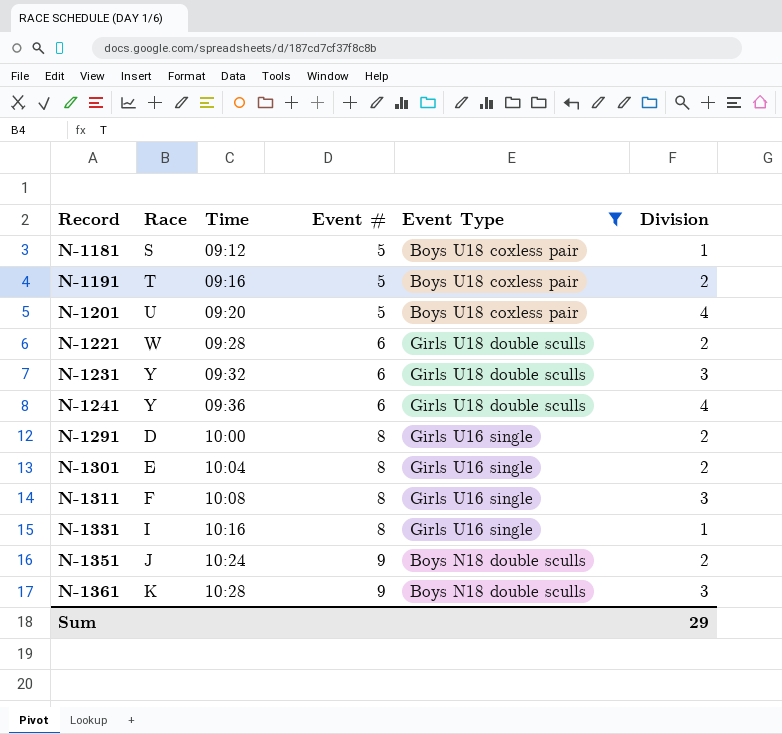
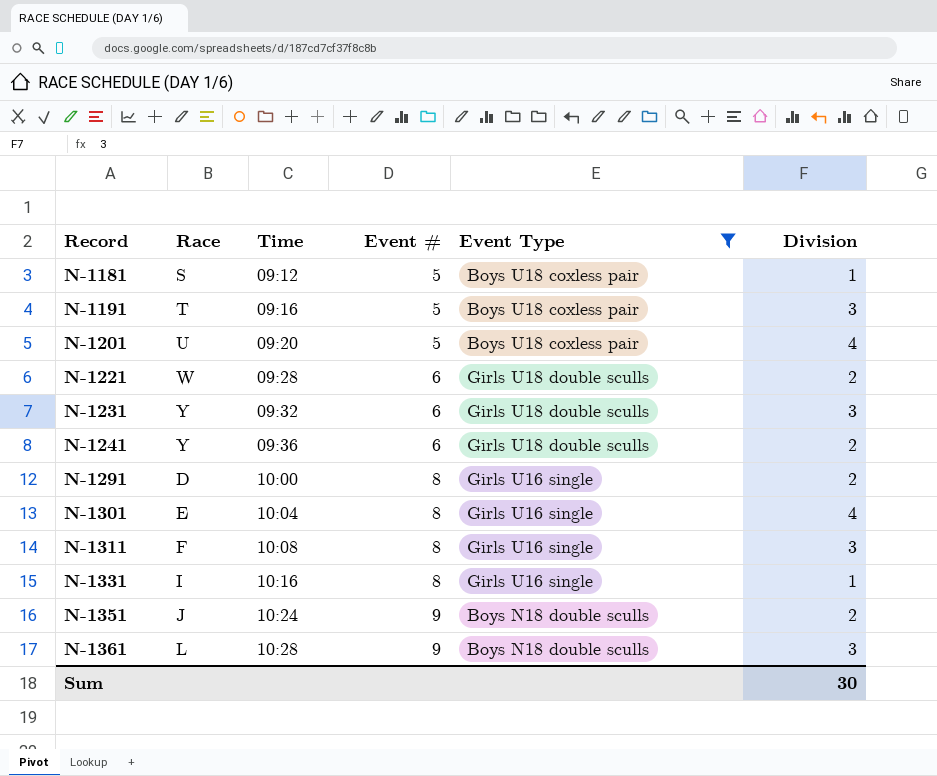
N-1191 | Division: 2 -> 3
N-1241 | Division: 4 -> 2
N-1301 | Division: 2 -> 4
N-1361 | Race: K -> L
Sum | Division: 29 -> 30

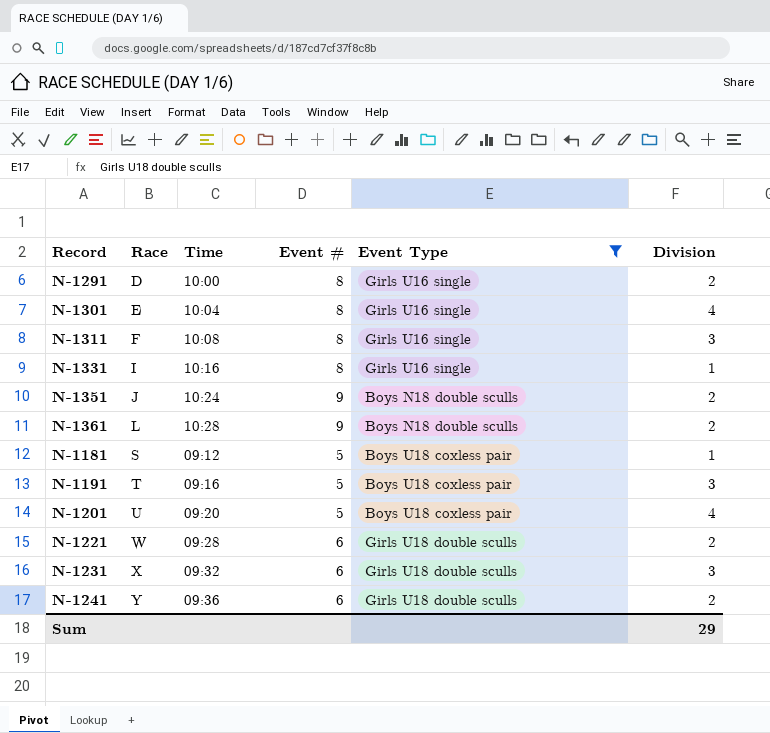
row order: Record ascending -> Race ascending
N-1361 | Division: 3 -> 2
N-1231 | Race: Y -> X
Sum | Division: 30 -> 29

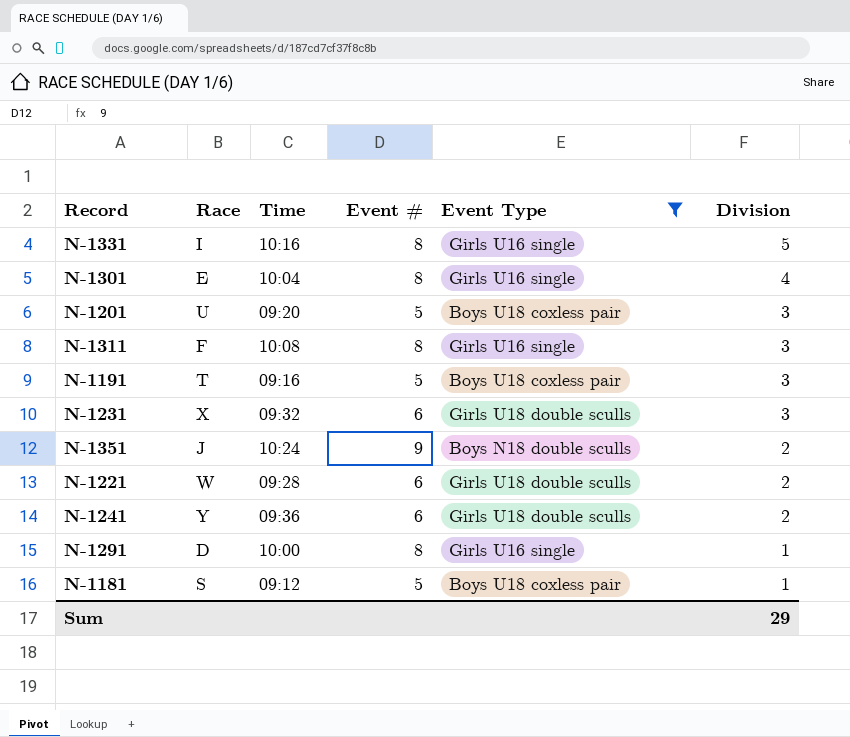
row order: Race ascending -> Division descending
row N-1361: L | 10:28 | 9 | Boys N18 double sculls | 2 -> none
N-1331 | Division: 1 -> 5
N-1201 | Division: 4 -> 3
N-1291 | Division: 2 -> 1

